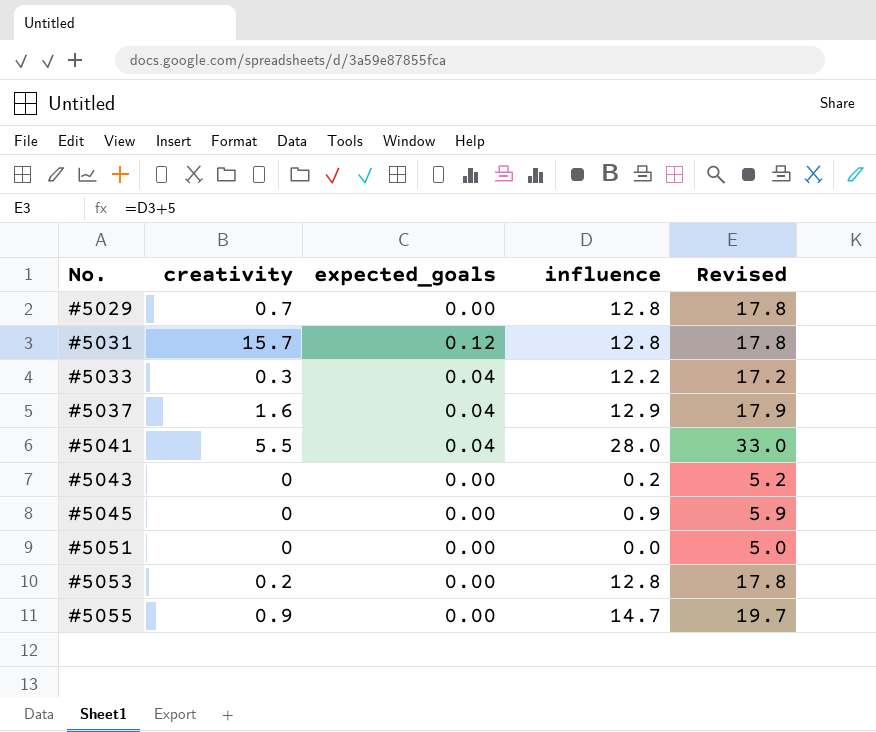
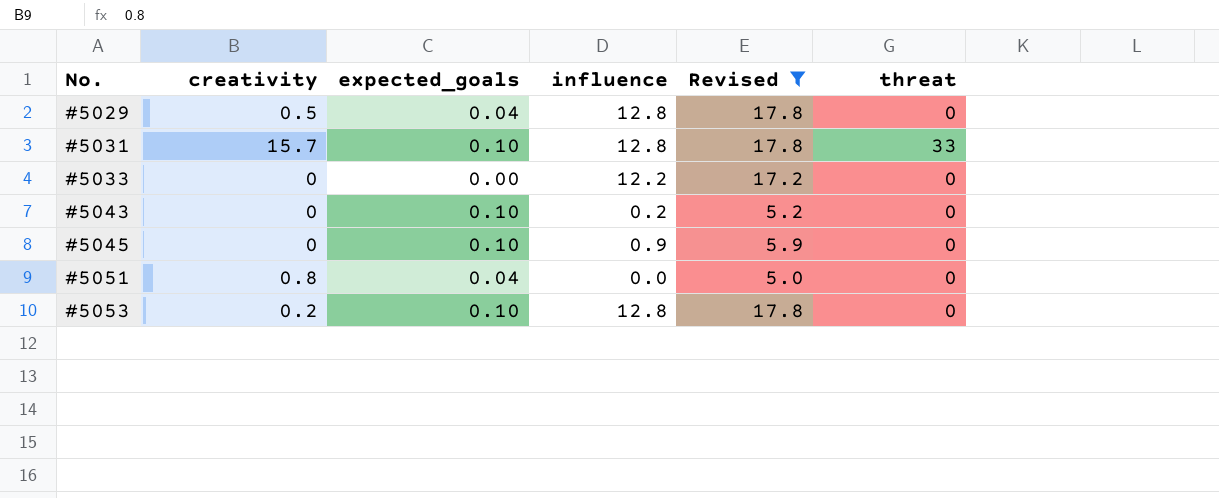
filter: none -> Revised <= 17.8
column threat | position: none -> 6
#5029 | creativity: 0.7 -> 0.5
#5029 | expected_goals: 0.00 -> 0.04
#5031 | expected_goals: 0.12 -> 0.10
#5033 | creativity: 0.3 -> 0
#5033 | expected_goals: 0.04 -> 0.00
#5043 | expected_goals: 0.00 -> 0.10
#5045 | expected_goals: 0.00 -> 0.10
#5051 | creativity: 0 -> 0.8
#5051 | expected_goals: 0.00 -> 0.04
#5053 | expected_goals: 0.00 -> 0.10

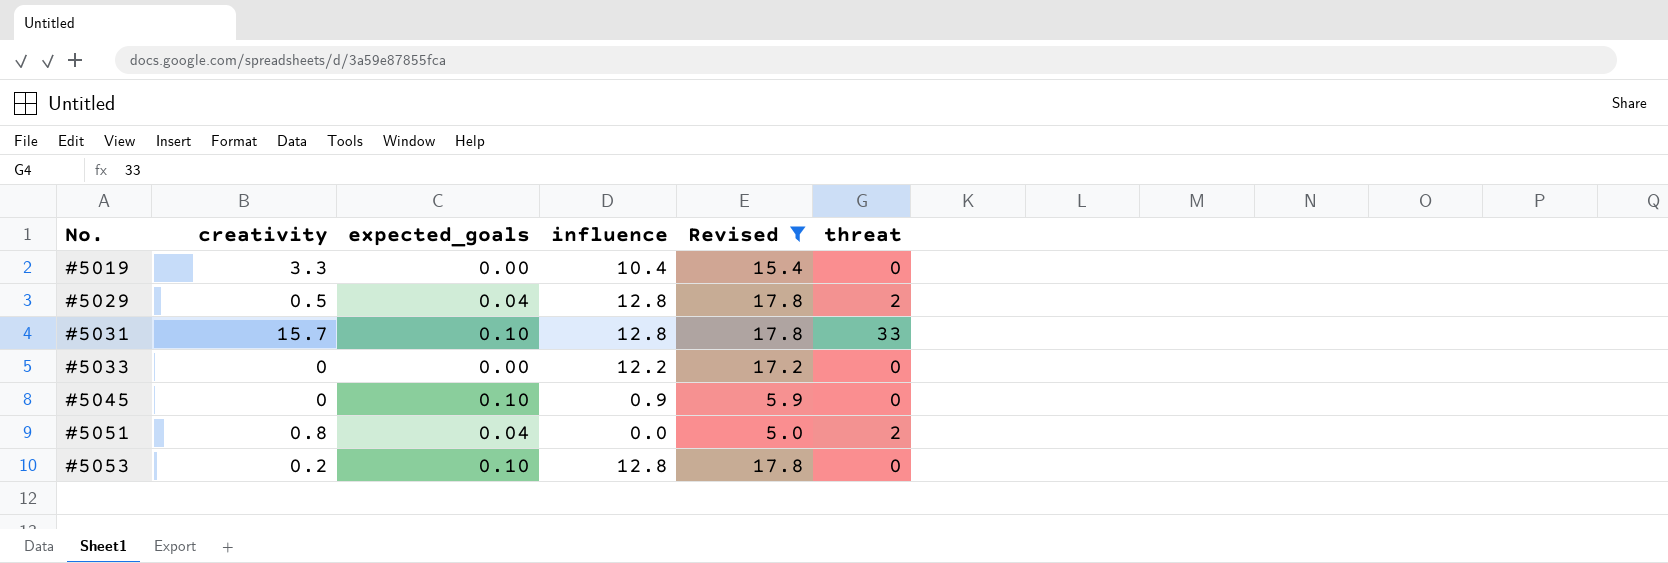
row #5043: 0 | 0.10 | 0.2 | 5.2 | 0 -> none
row #5019: none -> 3.3 | 0.00 | 10.4 | 15.4 | 0
#5029 | threat: 0 -> 2
#5051 | threat: 0 -> 2

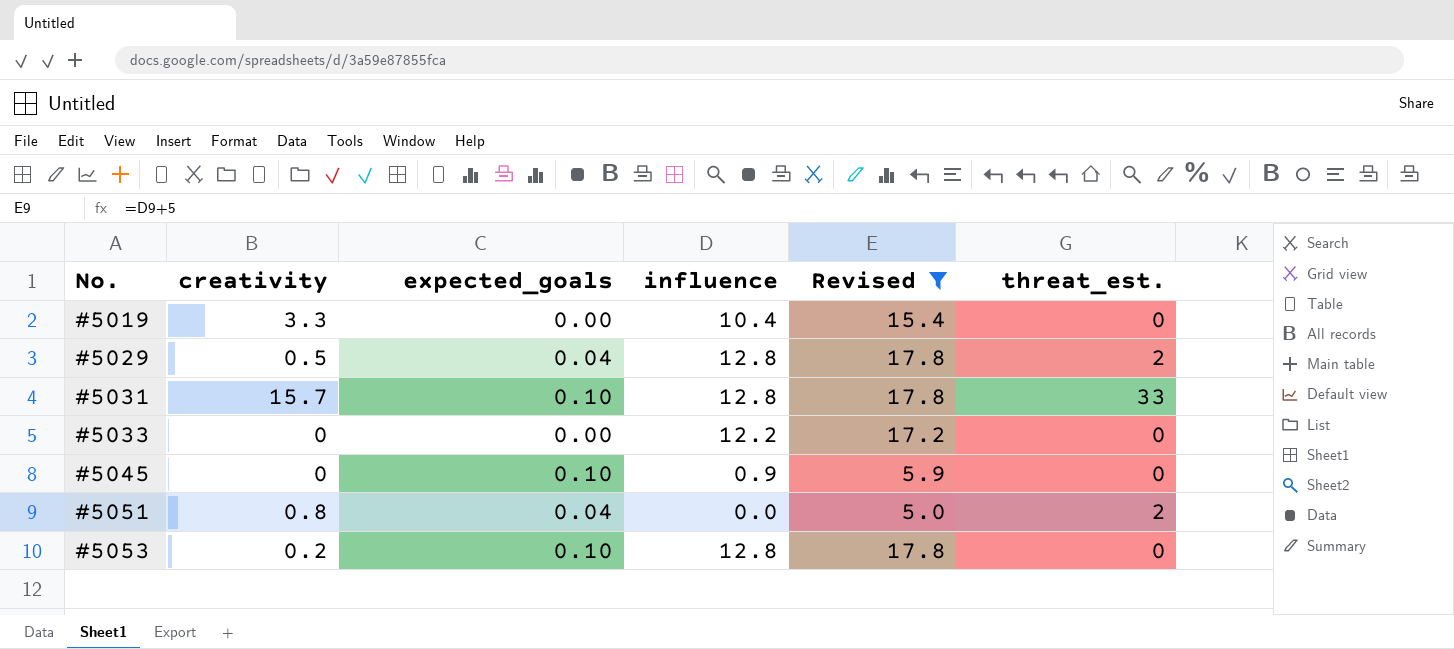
column name: threat -> threat_est.

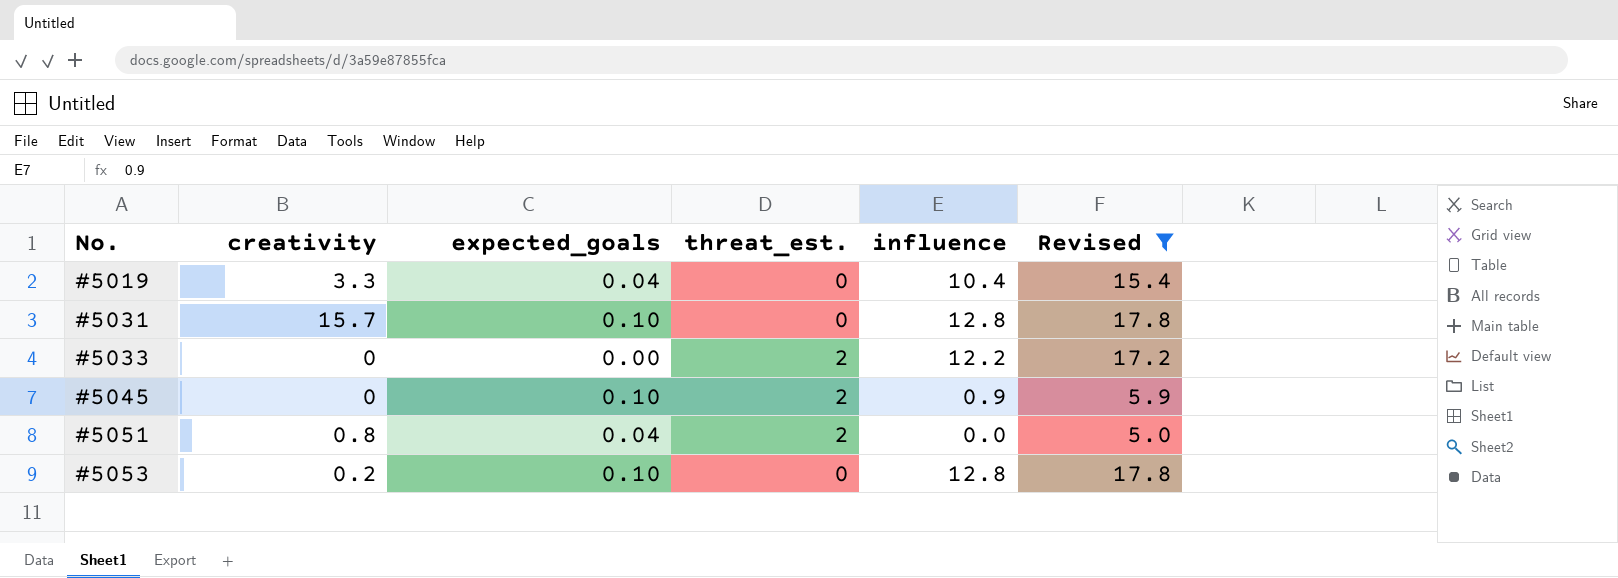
column threat_est. | position: 6 -> 4
row #5029: 0.5 | 0.04 | 12.8 | 17.8 | 2 -> none
#5019 | expected_goals: 0.00 -> 0.04
#5031 | threat_est.: 33 -> 0
#5033 | threat_est.: 0 -> 2
#5045 | threat_est.: 0 -> 2

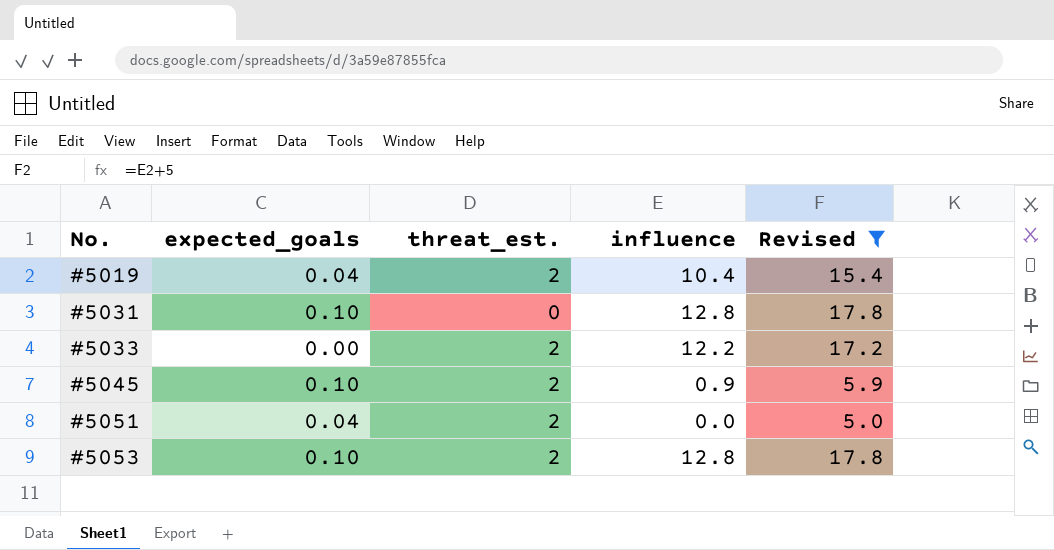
column creativity | position: 2 -> none
#5019 | threat_est.: 0 -> 2
#5053 | threat_est.: 0 -> 2

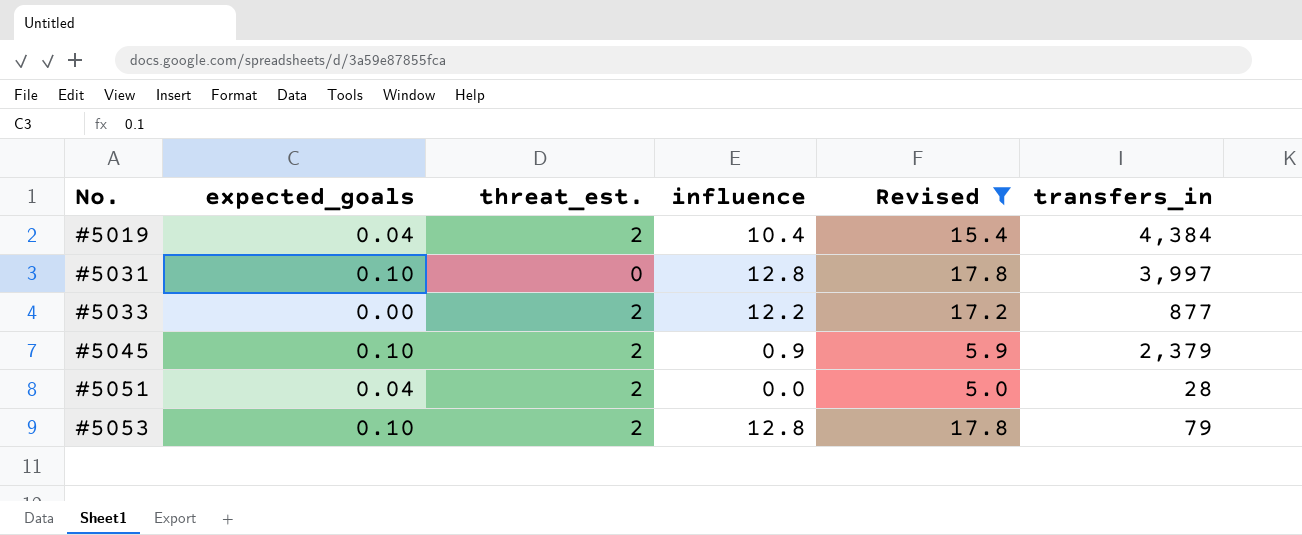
column transfers_in | position: none -> 6

